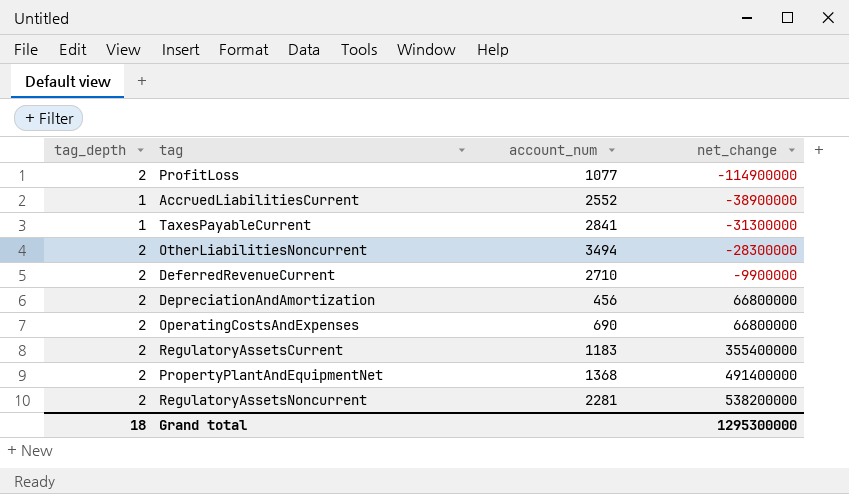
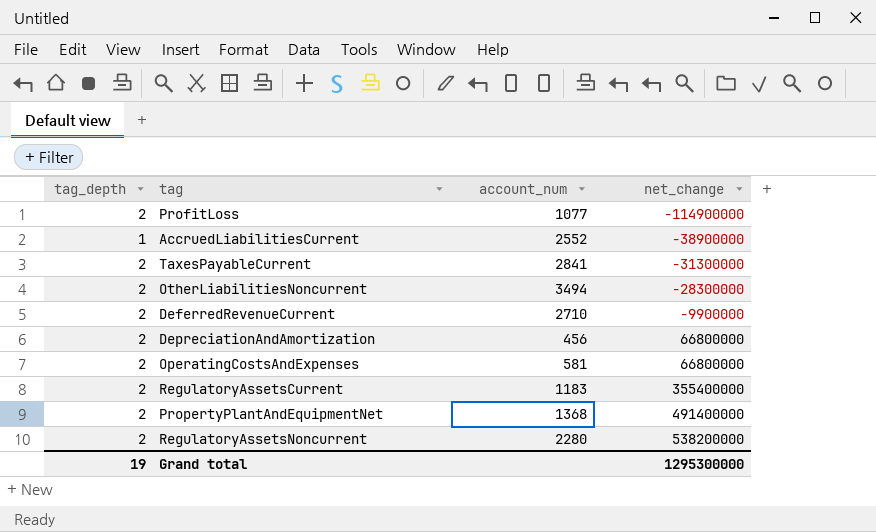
TaxesPayableCurrent | tag_depth: 1 -> 2
OperatingCostsAndExpenses | account_num: 690 -> 581
RegulatoryAssetsNoncurrent | account_num: 2281 -> 2280
Grand total | tag_depth: 18 -> 19

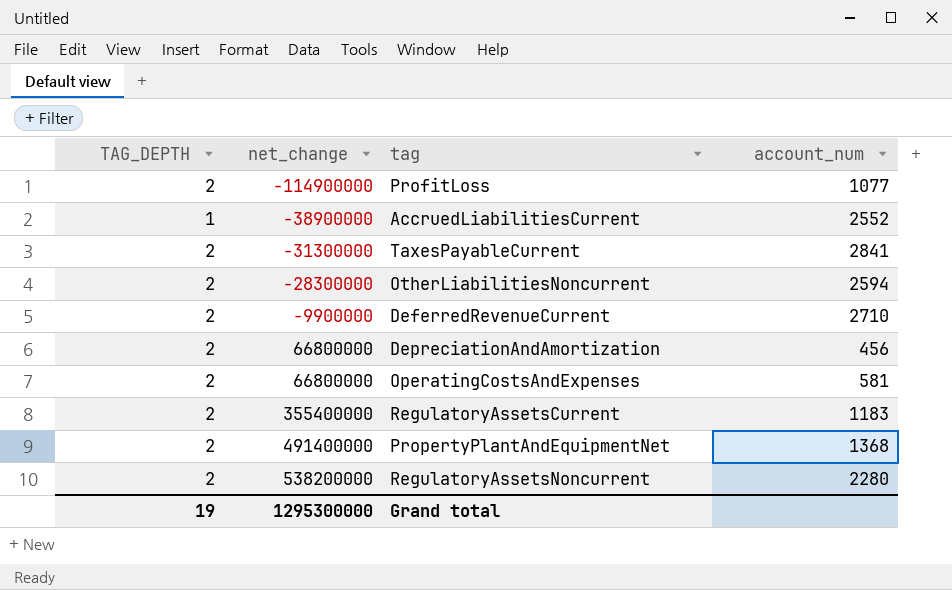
column name: tag_depth -> TAG_DEPTH
column net_change | position: 4 -> 2
OtherLiabilitiesNoncurrent | account_num: 3494 -> 2594

